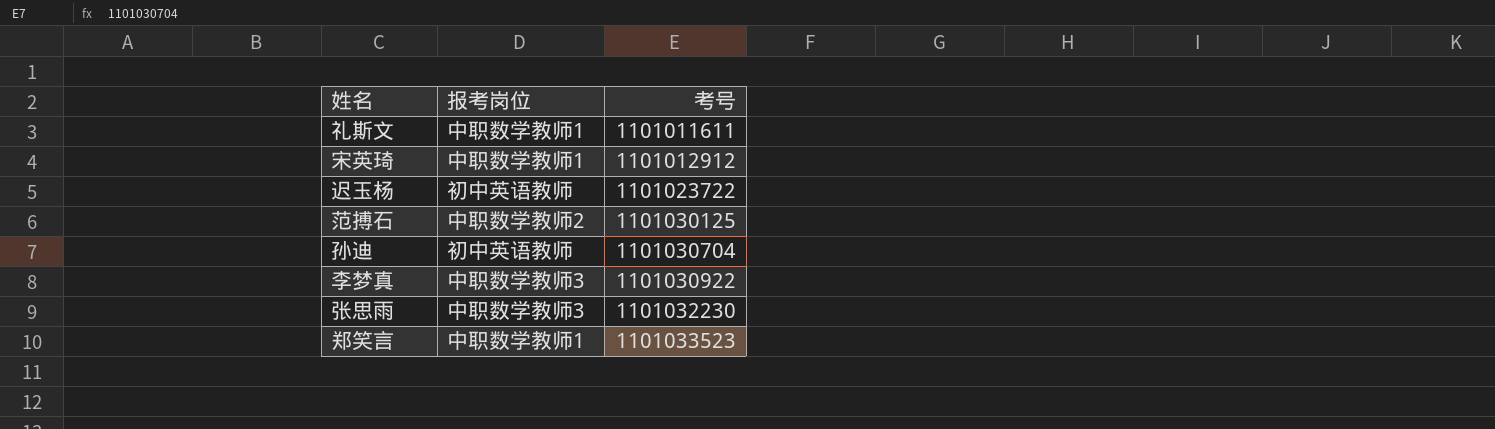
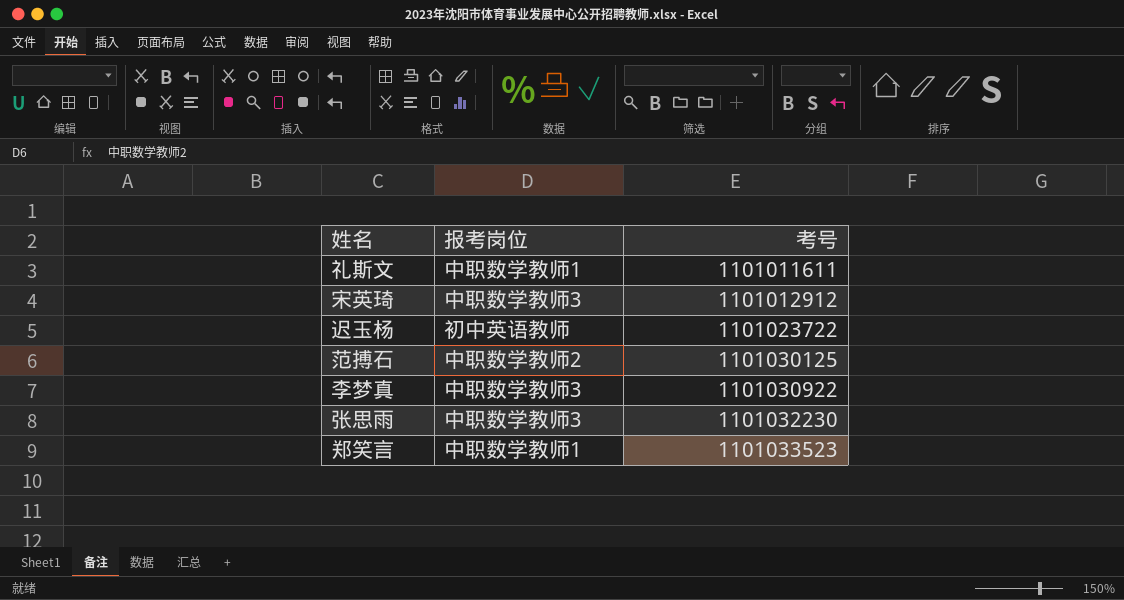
row 孙迪: 初中英语教师 | 1101030704 -> none
宋英琦 | 报考岗位: 中职数学教师1 -> 中职数学教师3

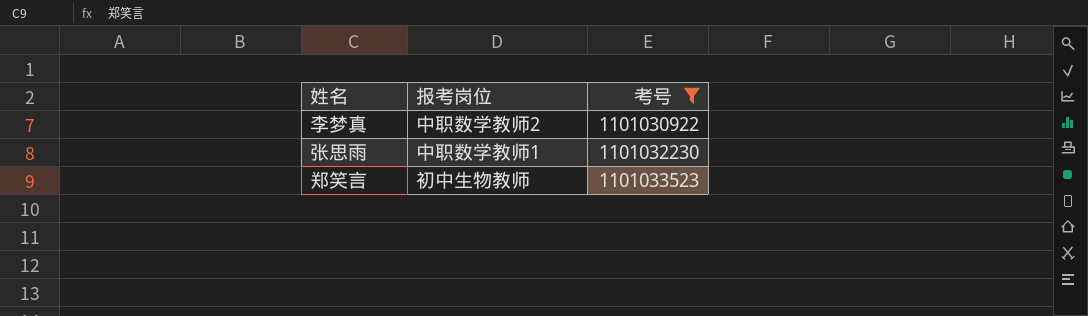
filter: none -> 考号 >= 1101030922
李梦真 | 报考岗位: 中职数学教师3 -> 中职数学教师2
张思雨 | 报考岗位: 中职数学教师3 -> 中职数学教师1
郑笑言 | 报考岗位: 中职数学教师1 -> 初中生物教师

